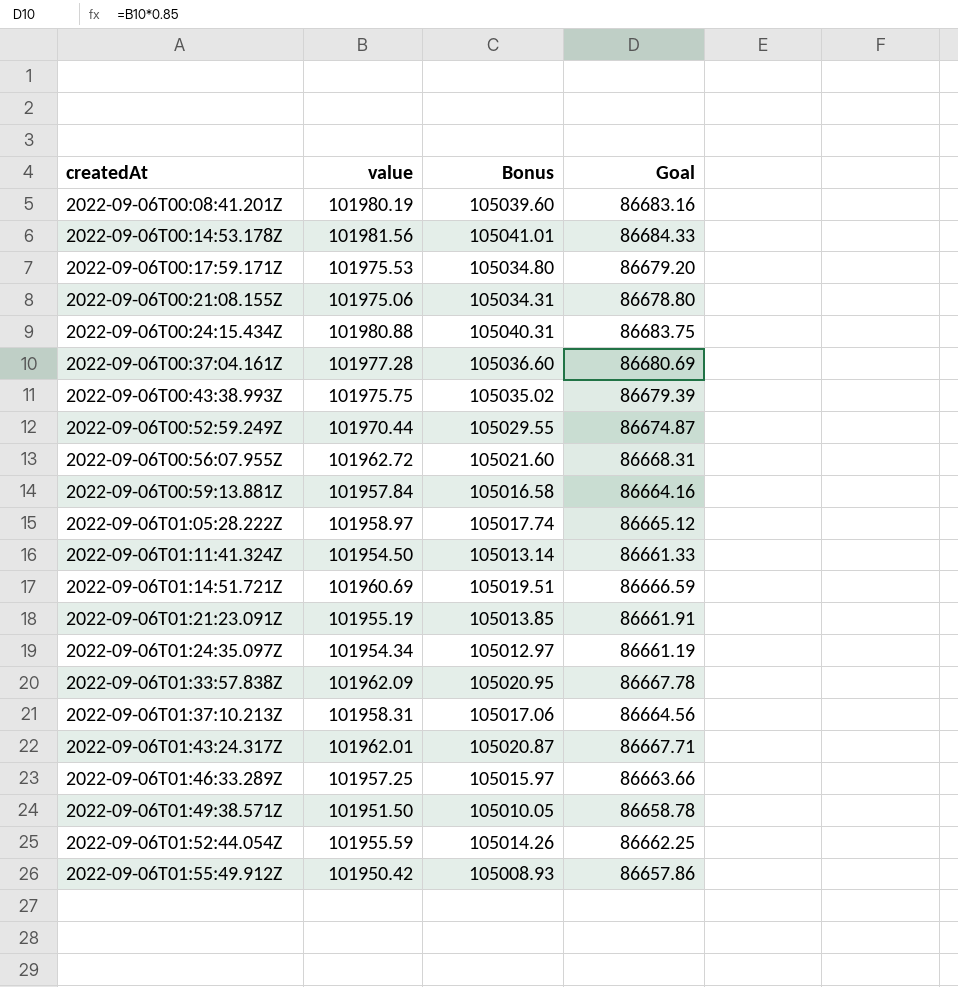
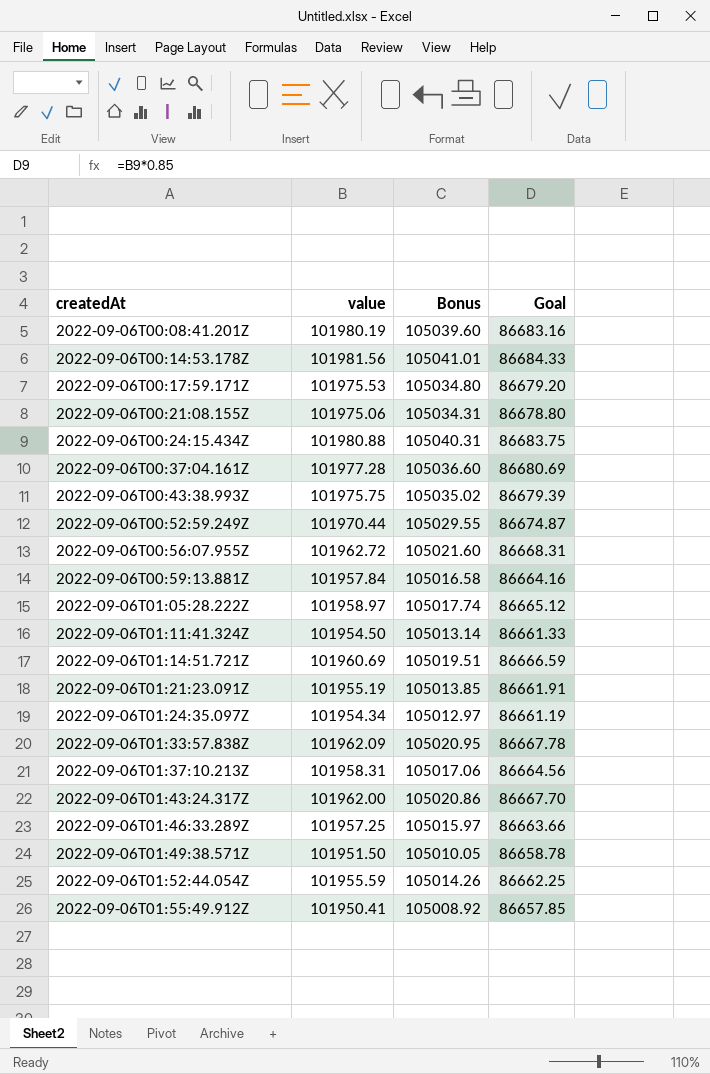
2022-09-06T01:43:24.317Z | value: 101962.01 -> 101962.00
2022-09-06T01:43:24.317Z | Bonus: 105020.87 -> 105020.86
2022-09-06T01:43:24.317Z | Goal: 86667.71 -> 86667.70
2022-09-06T01:55:49.912Z | value: 101950.42 -> 101950.41
2022-09-06T01:55:49.912Z | Bonus: 105008.93 -> 105008.92
2022-09-06T01:55:49.912Z | Goal: 86657.86 -> 86657.85

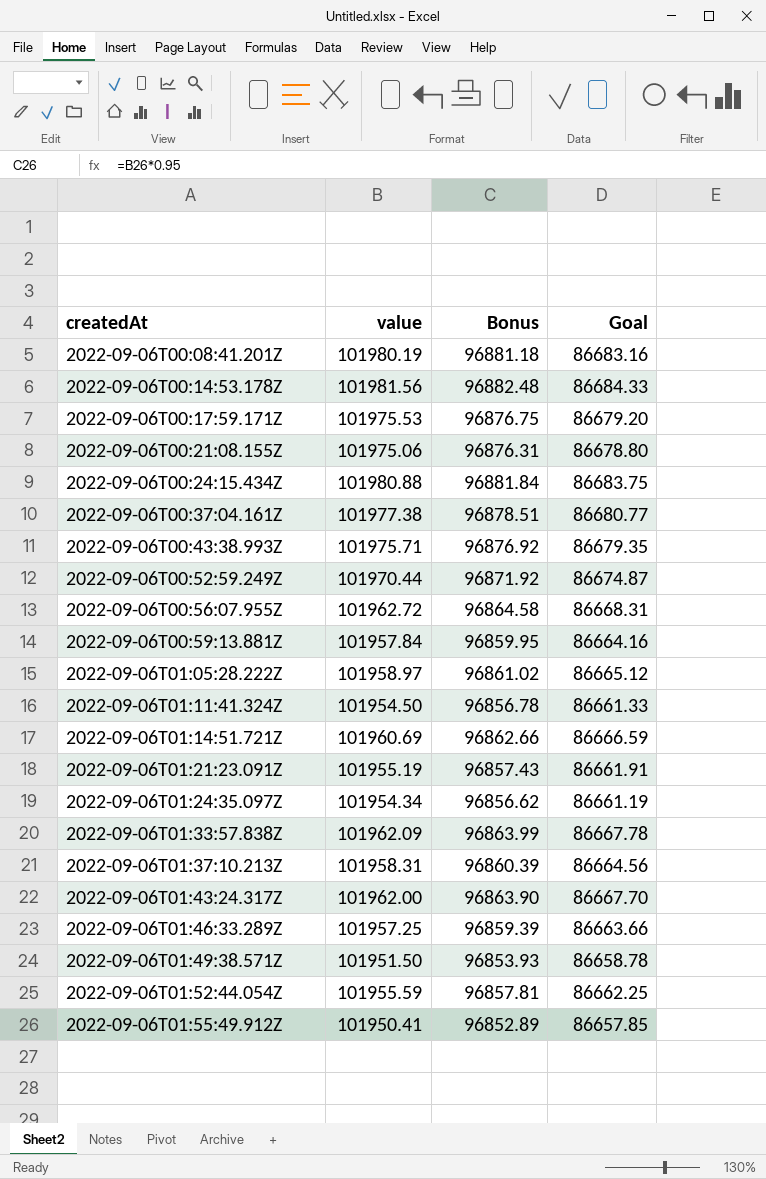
column Bonus | formula: [value] * 1.03 -> [value] * 0.95
2022-09-06T00:37:04.161Z | value: 101977.28 -> 101977.38
2022-09-06T00:37:04.161Z | Goal: 86680.69 -> 86680.77
2022-09-06T00:43:38.993Z | value: 101975.75 -> 101975.71
2022-09-06T00:43:38.993Z | Goal: 86679.39 -> 86679.35

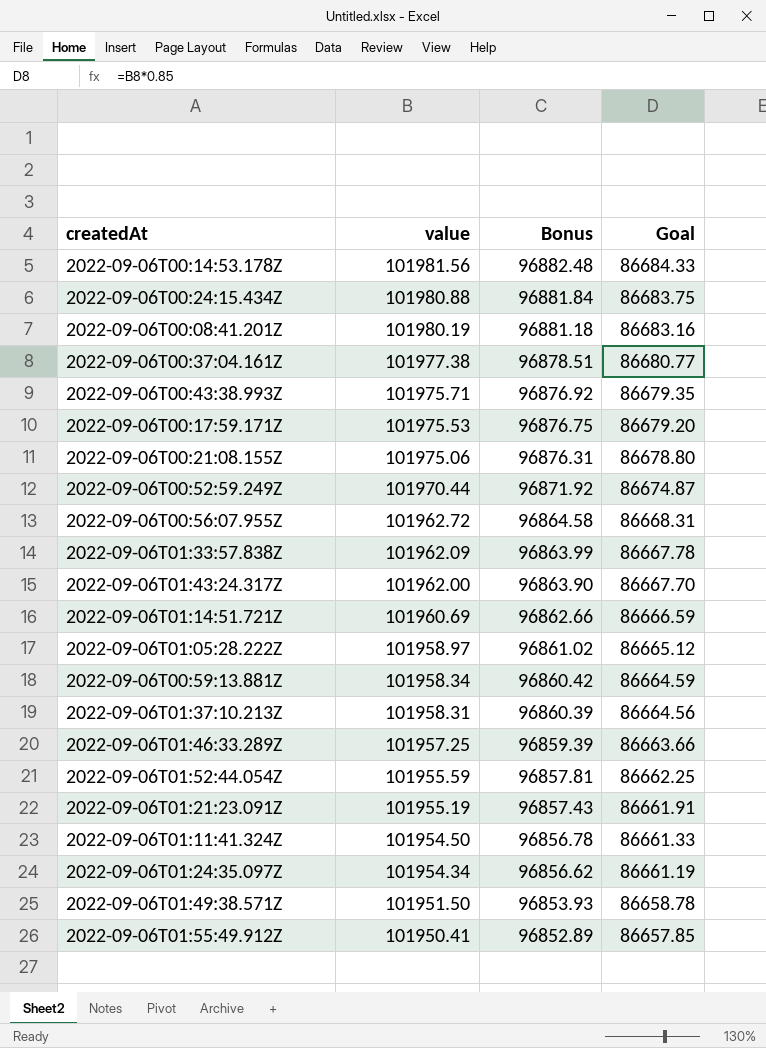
row order: createdAt ascending -> value descending
2022-09-06T00:59:13.881Z | value: 101957.84 -> 101958.34
2022-09-06T00:59:13.881Z | Bonus: 96859.95 -> 96860.42
2022-09-06T00:59:13.881Z | Goal: 86664.16 -> 86664.59

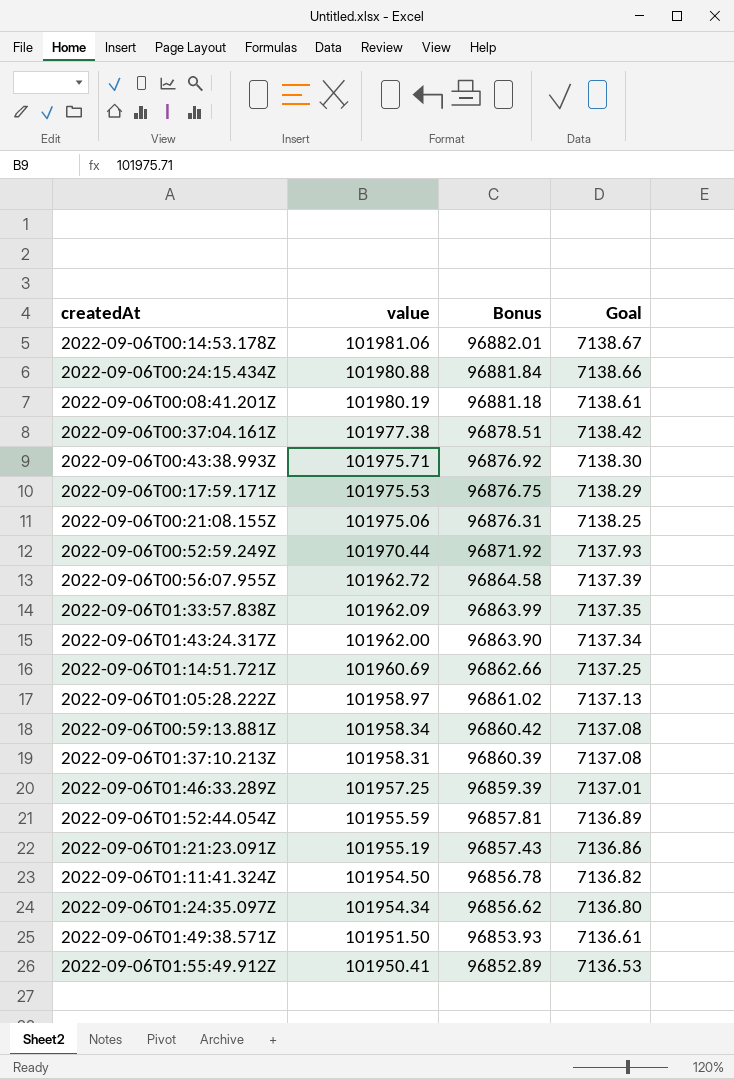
column Goal | formula: [value] * 0.85 -> [value] * 0.07
2022-09-06T00:14:53.178Z | value: 101981.56 -> 101981.06
2022-09-06T00:14:53.178Z | Bonus: 96882.48 -> 96882.01

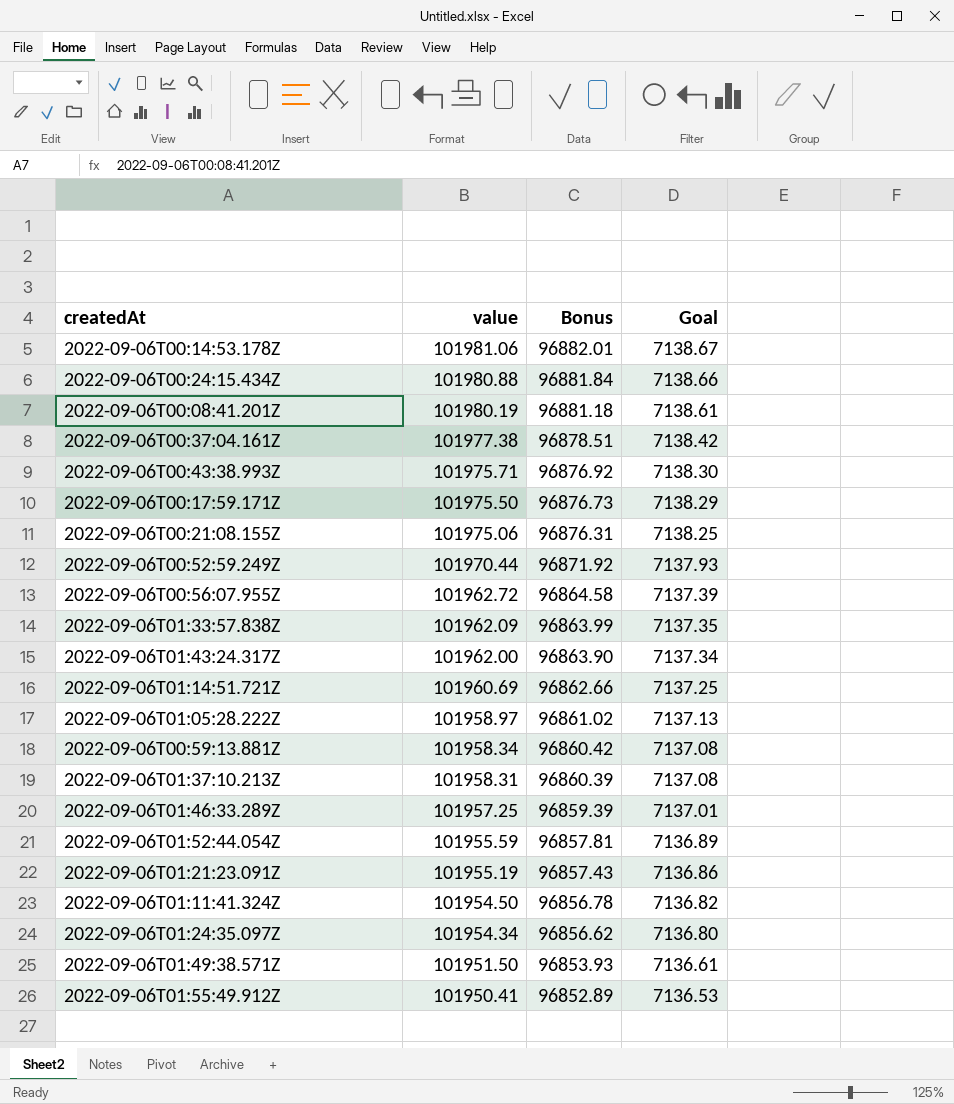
2022-09-06T00:17:59.171Z | value: 101975.53 -> 101975.50
2022-09-06T00:17:59.171Z | Bonus: 96876.75 -> 96876.73

